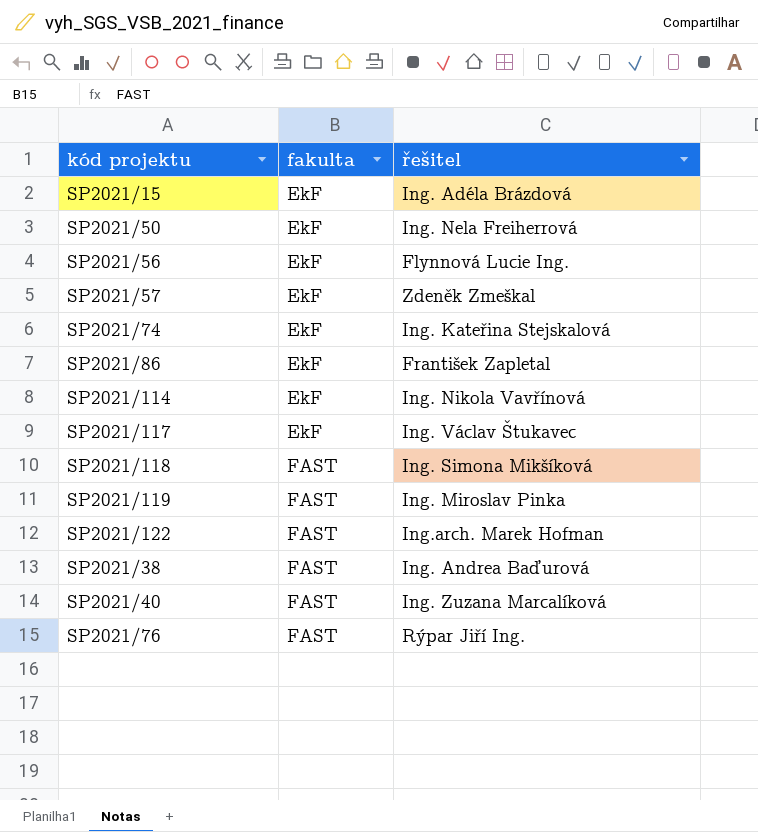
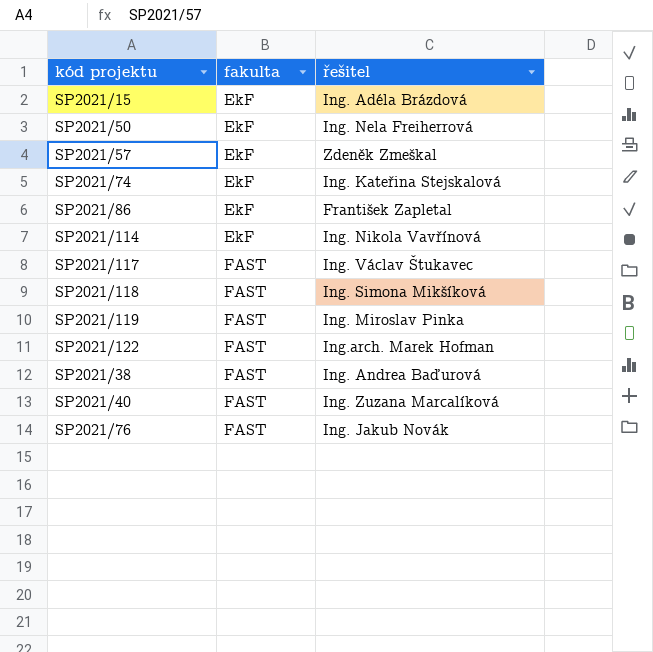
row SP2021/56: EkF | Flynnová Lucie Ing. -> none
SP2021/117 | fakulta: EkF -> FAST
SP2021/76 | řešitel: Rýpar Jiří Ing. -> Ing. Jakub Novák

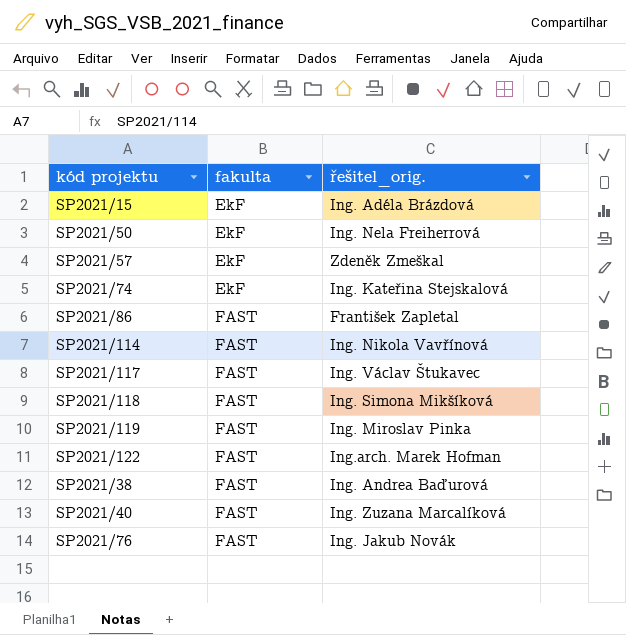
column name: řešitel -> řešitel_orig.
SP2021/86 | fakulta: EkF -> FAST
SP2021/114 | fakulta: EkF -> FAST

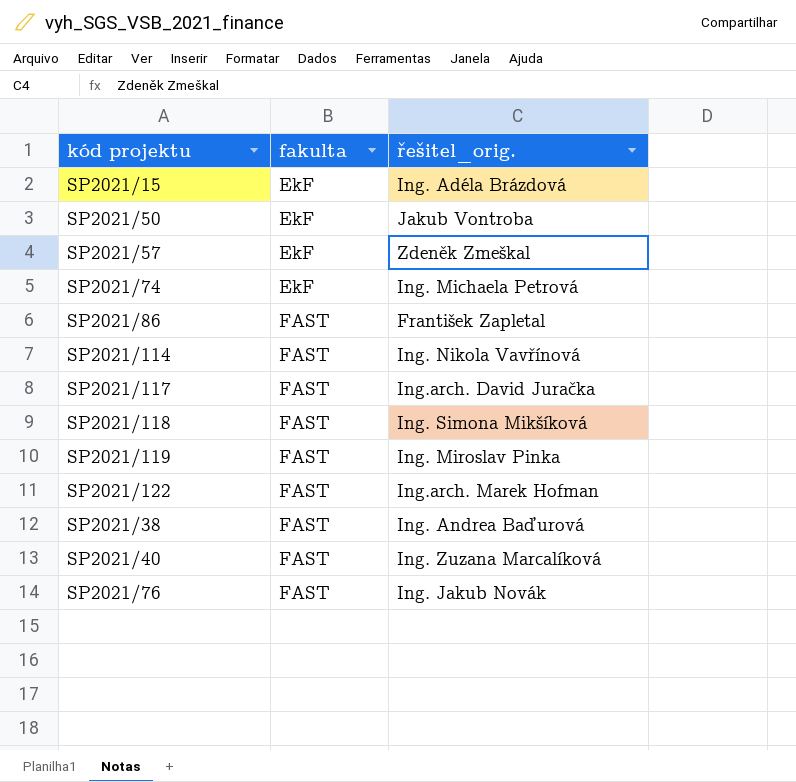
SP2021/50 | řešitel_orig.: Ing. Nela Freiherrová -> Jakub Vontroba
SP2021/74 | řešitel_orig.: Ing. Kateřina Stejskalová -> Ing. Michaela Petrová
SP2021/117 | řešitel_orig.: Ing. Václav Štukavec -> Ing.arch. David Juračka

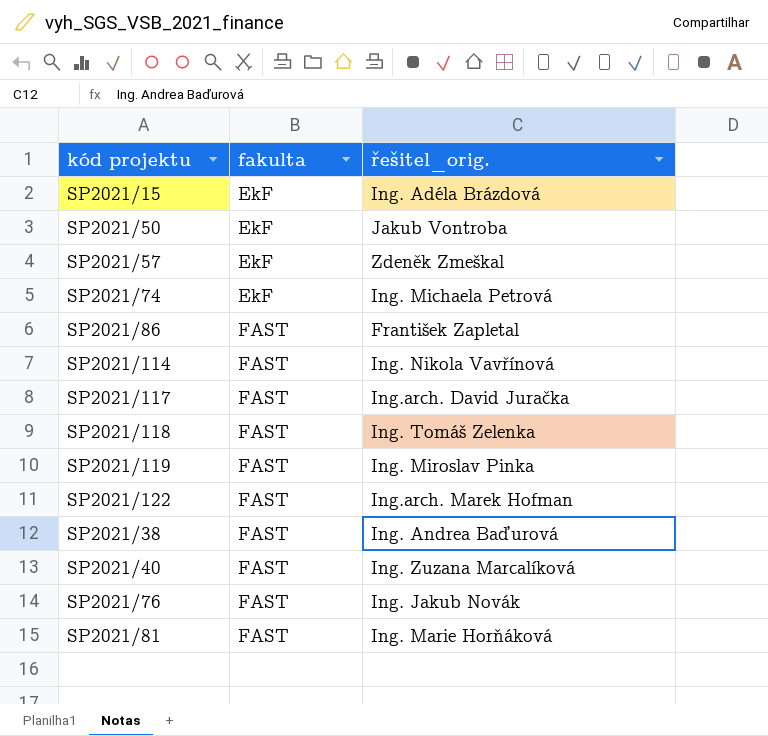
SP2021/118 | řešitel_orig.: Ing. Simona Mikšíková -> Ing. Tomáš Zelenka
row SP2021/81: none -> FAST | Ing. Marie Horňáková

